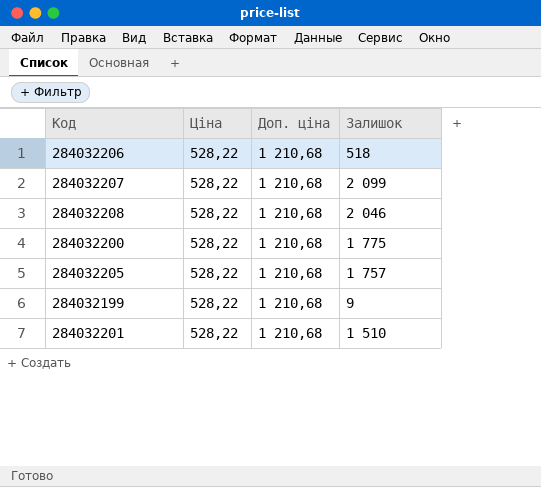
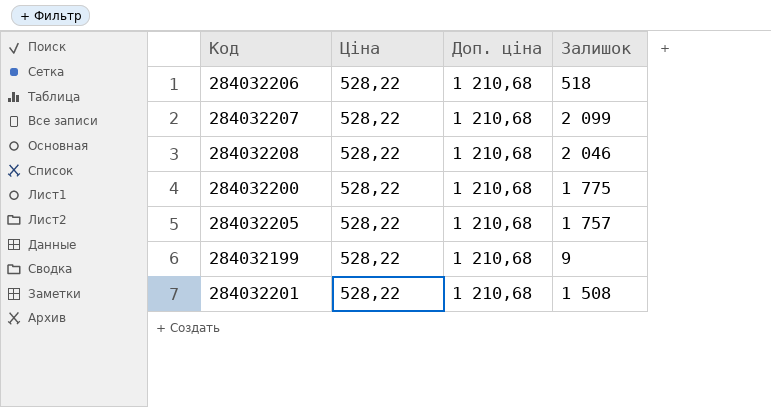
284032201 | Залишок: 1 510 -> 1 508

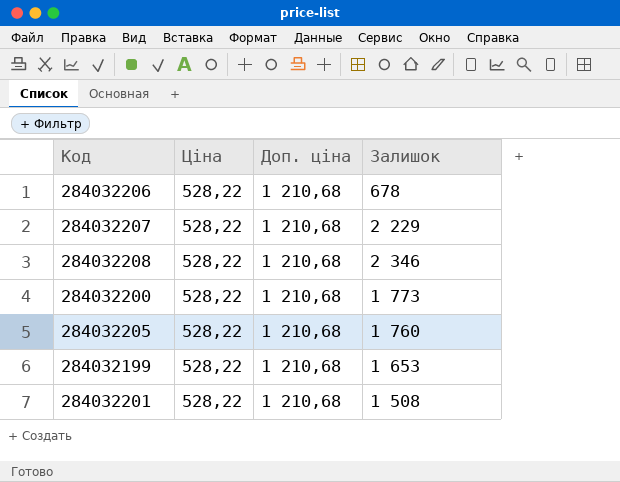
284032206 | Залишок: 518 -> 678
284032207 | Залишок: 2 099 -> 2 229
284032208 | Залишок: 2 046 -> 2 346
284032200 | Залишок: 1 775 -> 1 773
284032205 | Залишок: 1 757 -> 1 760
284032199 | Залишок: 9 -> 1 653

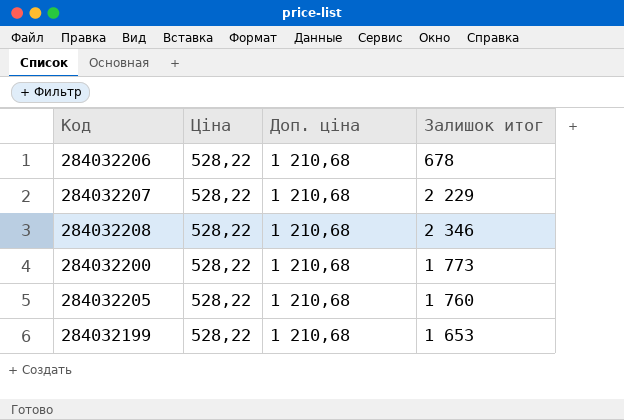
column name: Залишок -> Залишок итог
row 284032201: 528,22 | 1 210,68 | 1 508 -> none

